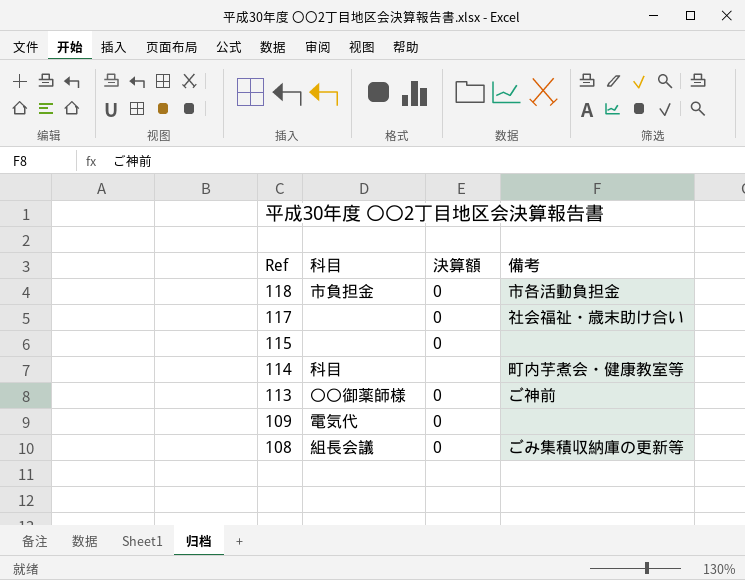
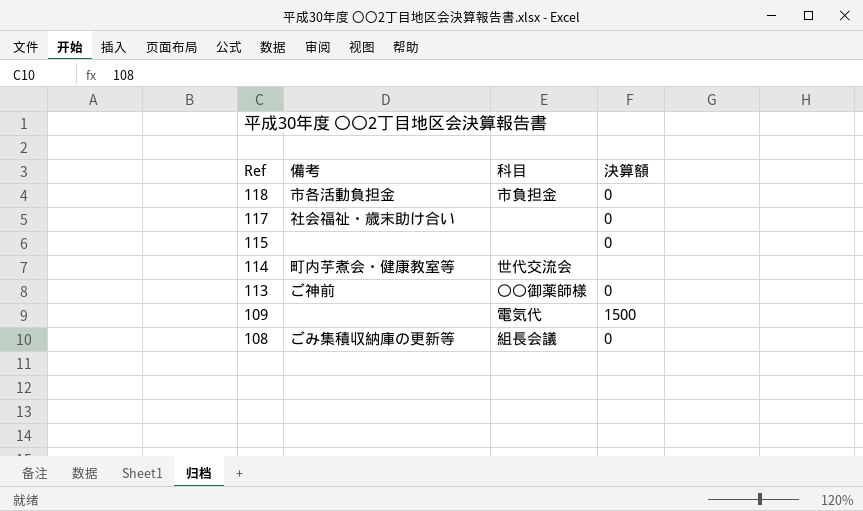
column 備考 | position: 4 -> 2
114 | 科目: 科目 -> 世代交流会
109 | 決算額: 0 -> 1500

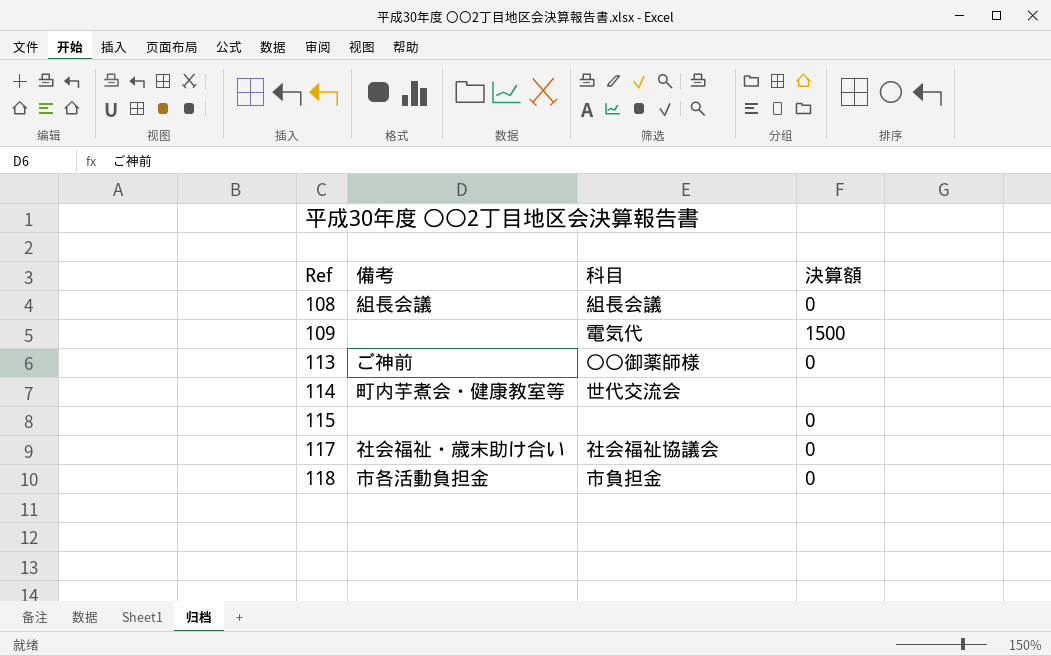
row order: Ref descending -> Ref ascending
108 | 備考: ごみ集積収納庫の更新等 -> 組長会議
117 | 科目: none -> 社会福祉協議会

